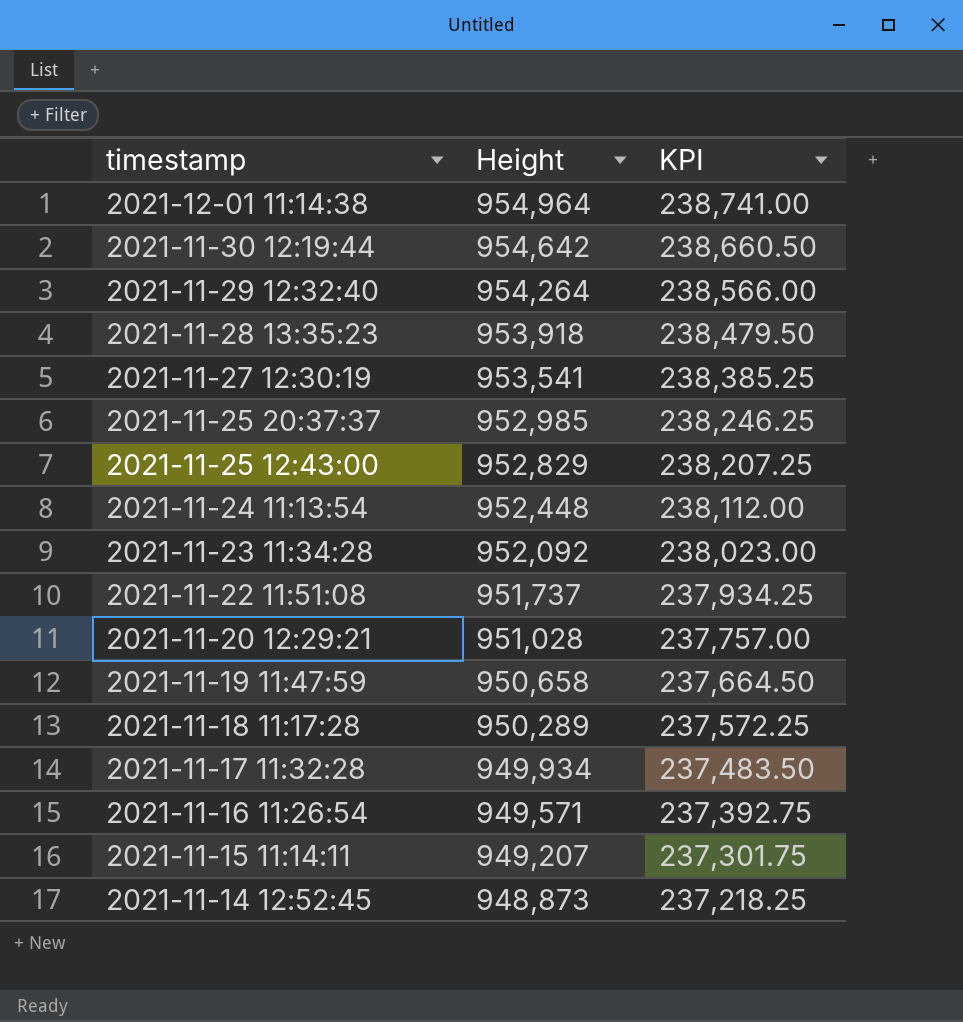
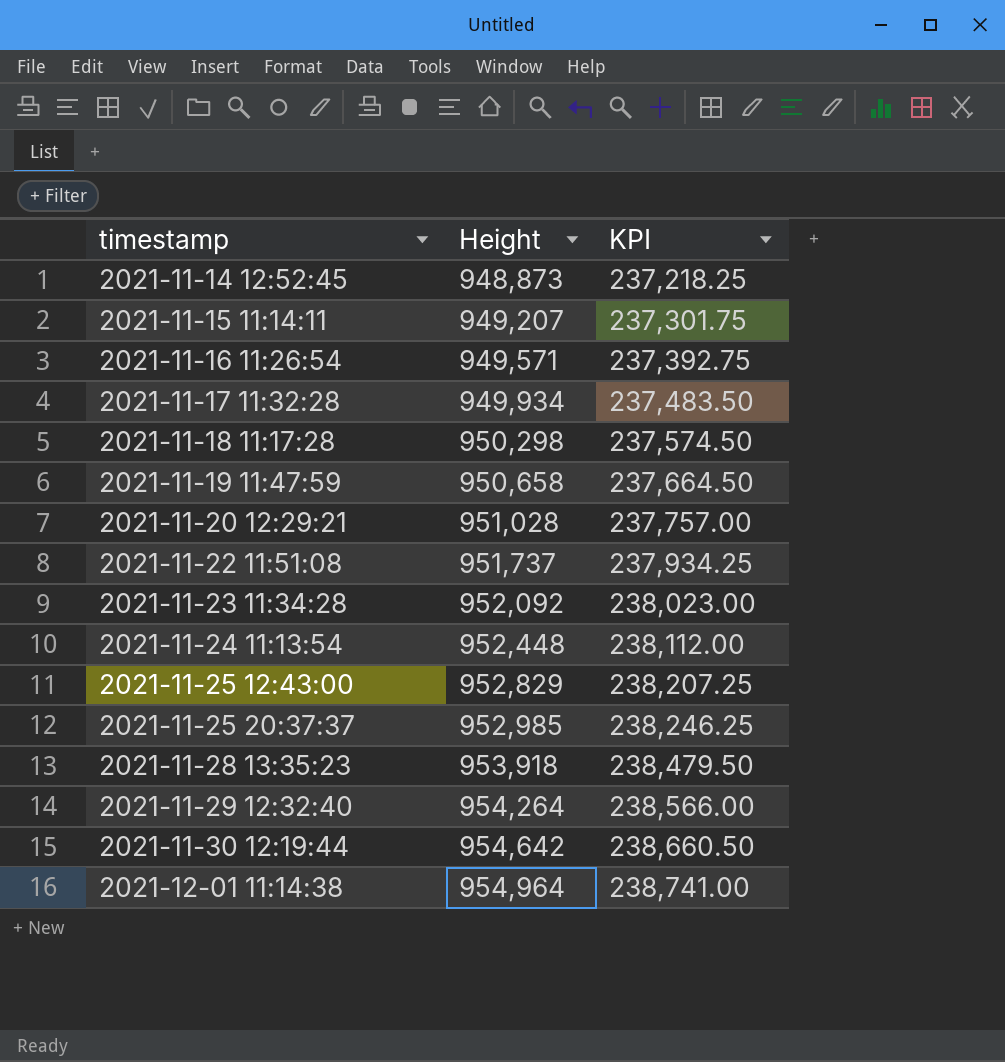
row order: timestamp descending -> timestamp ascending
row 2021-11-27 12:30:19: 953,541 | 238,385.25 -> none
2021-11-18 11:17:28 | Height: 950,289 -> 950,298
2021-11-18 11:17:28 | KPI: 237,572.25 -> 237,574.50

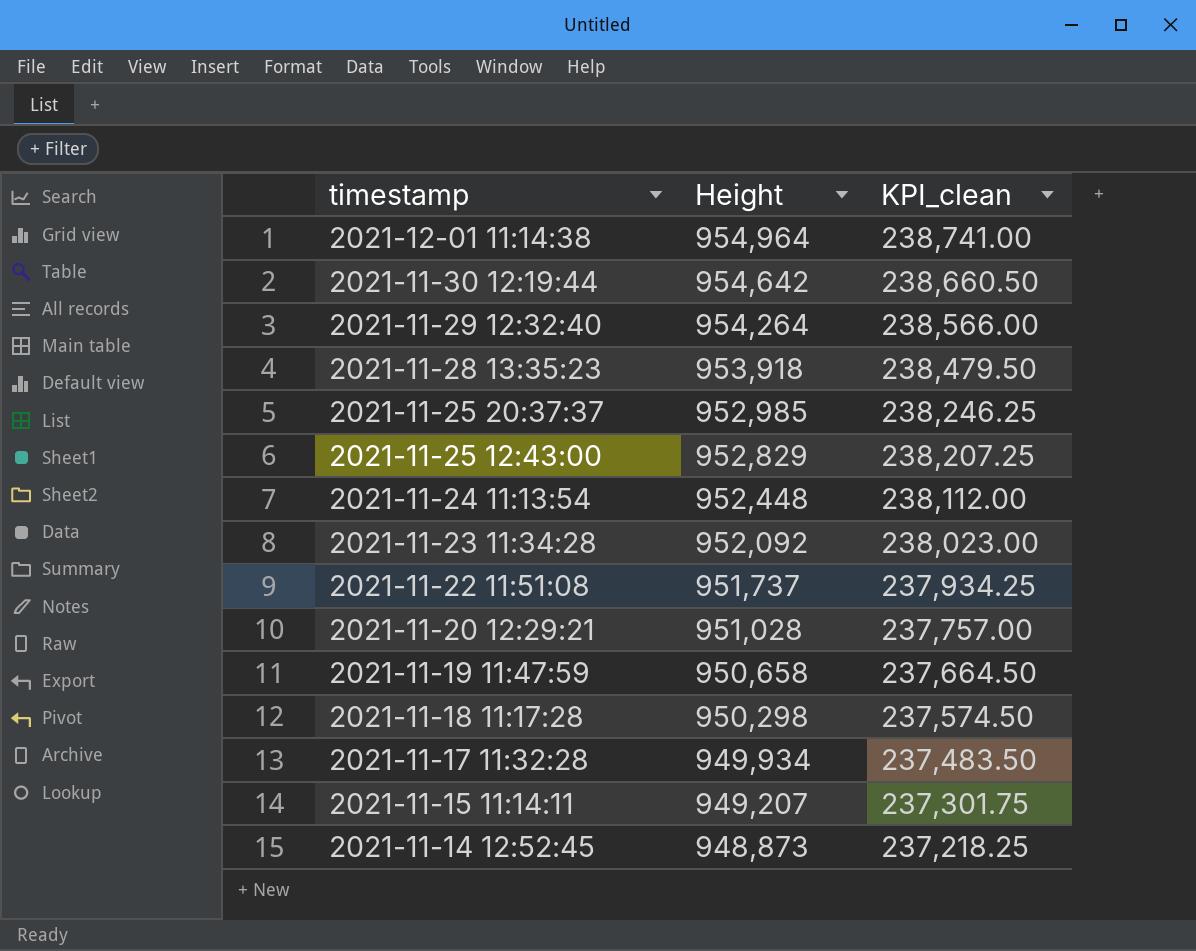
row order: timestamp ascending -> timestamp descending
column name: KPI -> KPI_clean
row 2021-11-16 11:26:54: 949,571 | 237,392.75 -> none

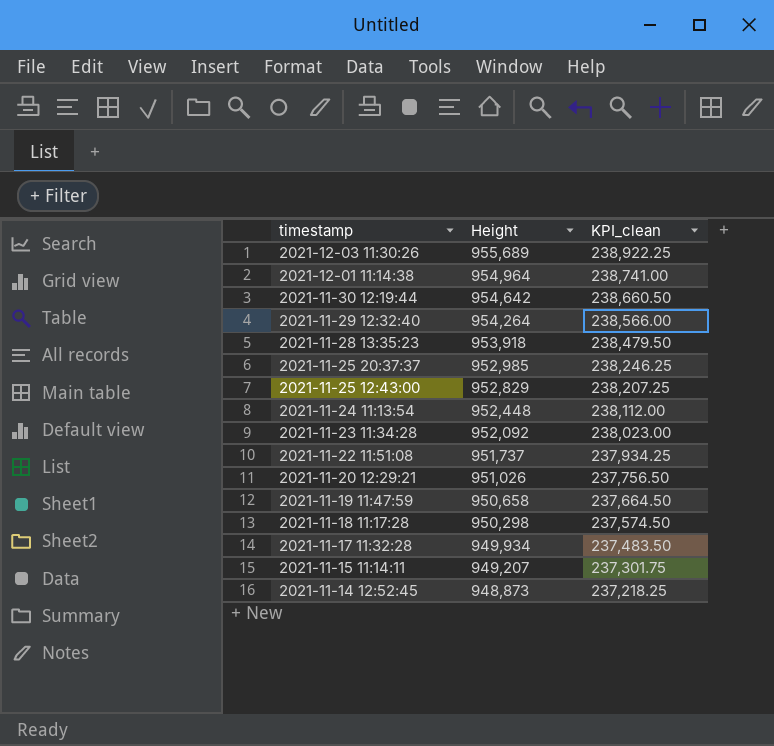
row 2021-12-03 11:30:26: none -> 955,689 | 238,922.25
2021-11-20 12:29:21 | Height: 951,028 -> 951,026
2021-11-20 12:29:21 | KPI_clean: 237,757.00 -> 237,756.50

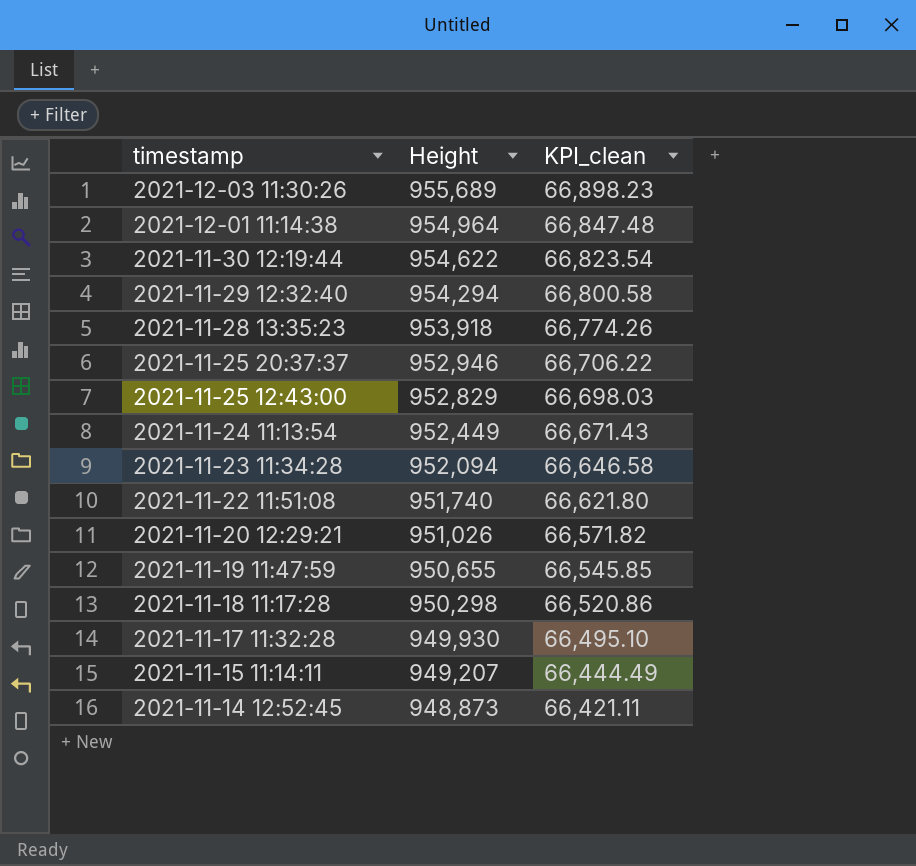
column KPI_clean | formula: [Height] * 0.25 -> [Height] * 0.07
2021-11-30 12:19:44 | Height: 954,642 -> 954,622
2021-11-29 12:32:40 | Height: 954,264 -> 954,294
2021-11-25 20:37:37 | Height: 952,985 -> 952,946
2021-11-24 11:13:54 | Height: 952,448 -> 952,449
2021-11-23 11:34:28 | Height: 952,092 -> 952,094
2021-11-22 11:51:08 | Height: 951,737 -> 951,740
2021-11-19 11:47:59 | Height: 950,658 -> 950,655
2021-11-17 11:32:28 | Height: 949,934 -> 949,930

